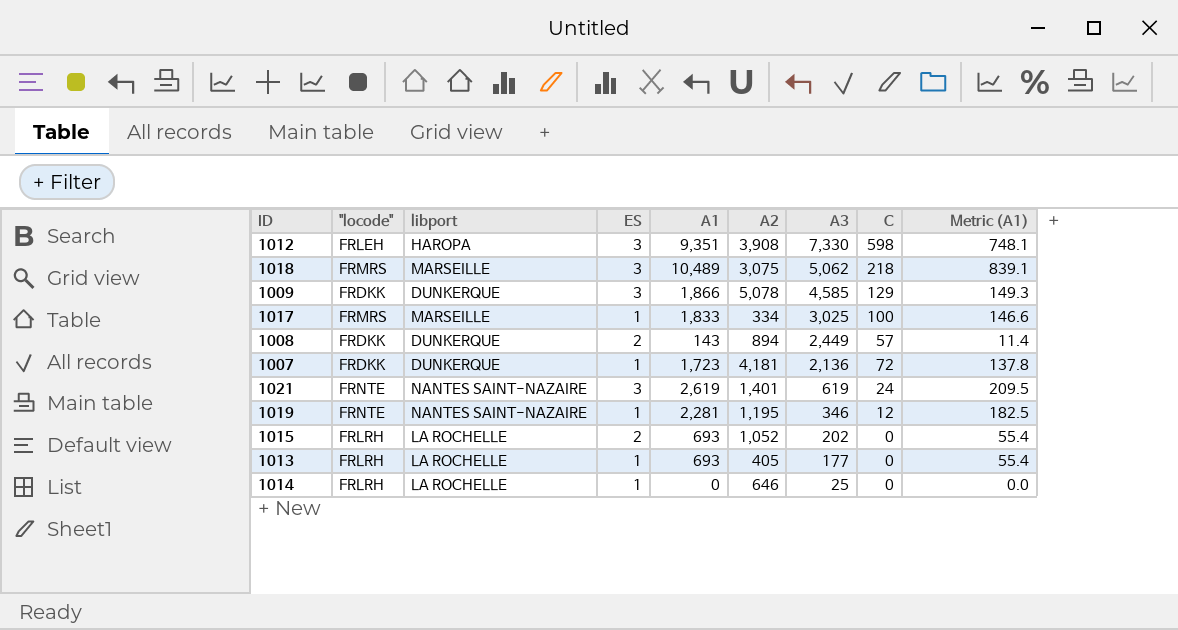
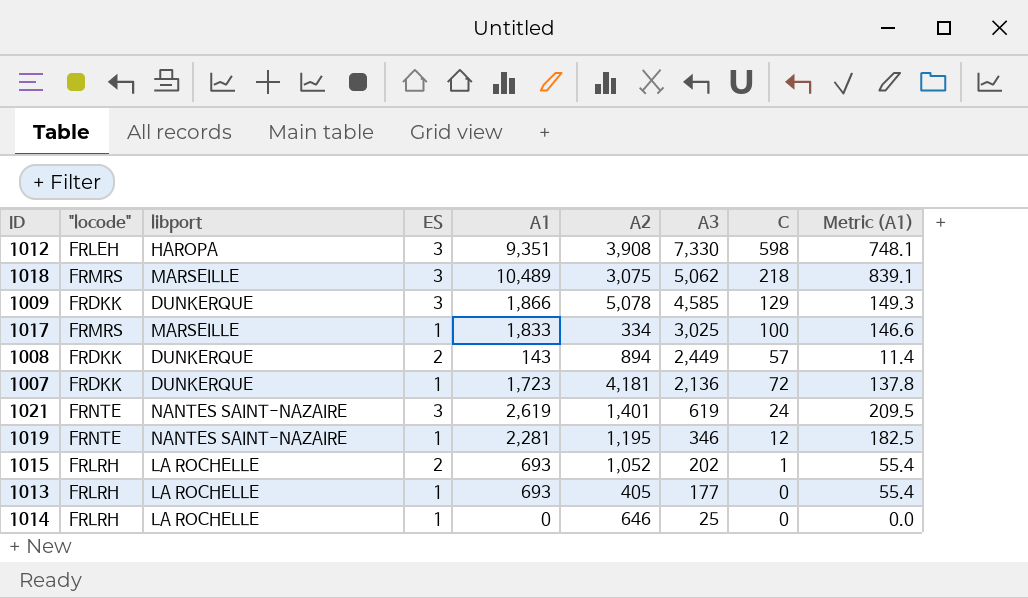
1015 | C: 0 -> 1

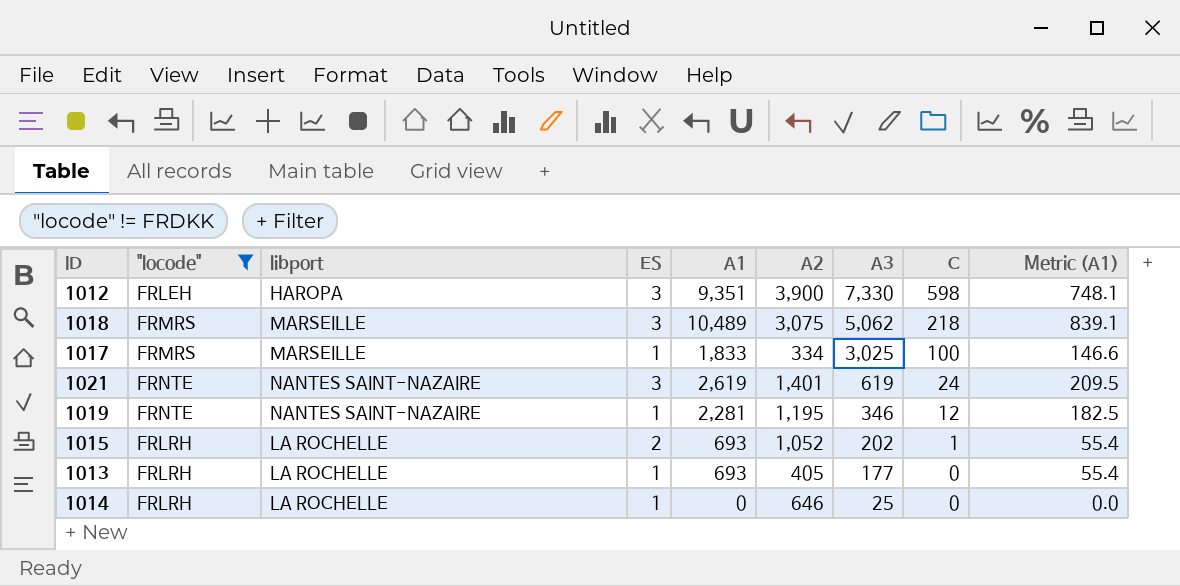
filter: none -> "locode" != FRDKK
1012 | A2: 3,908 -> 3,900

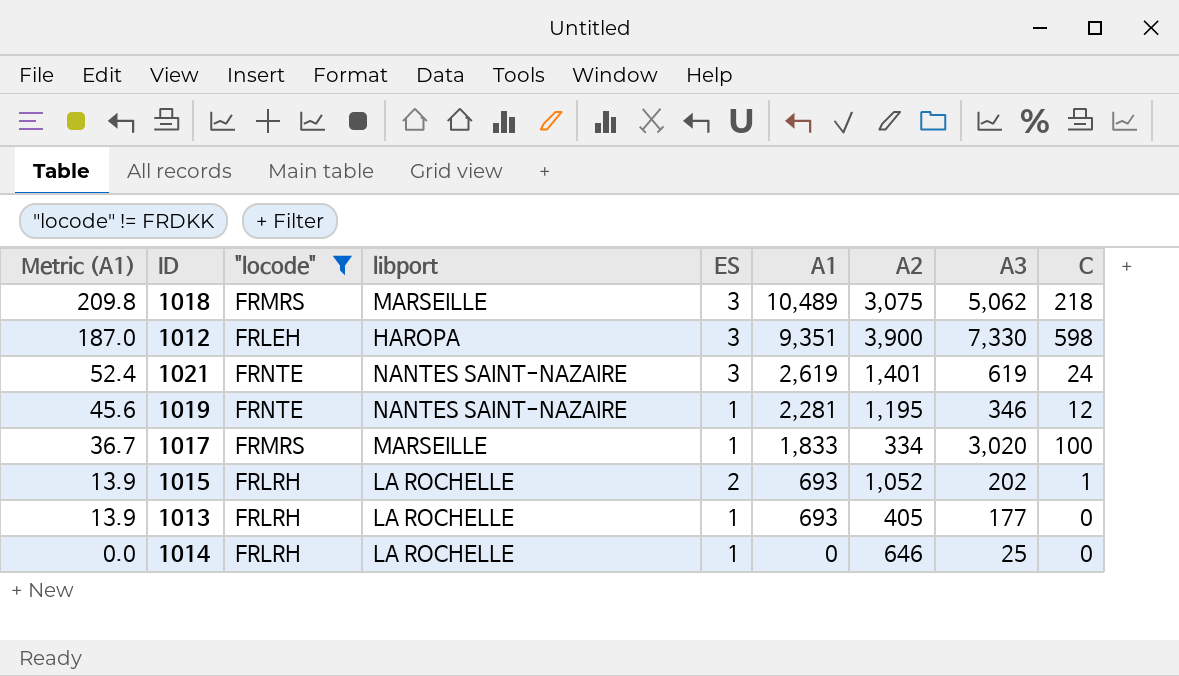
row order: A3 descending -> Metric (A1) descending
column Metric (A1) | formula: [A1] * 0.08 -> [A1] * 0.02
column Metric (A1) | position: 9 -> 1
1017 | A3: 3,025 -> 3,020

